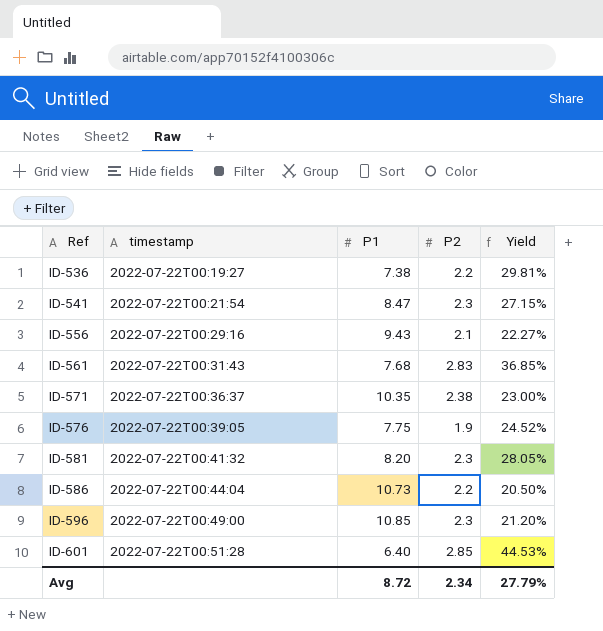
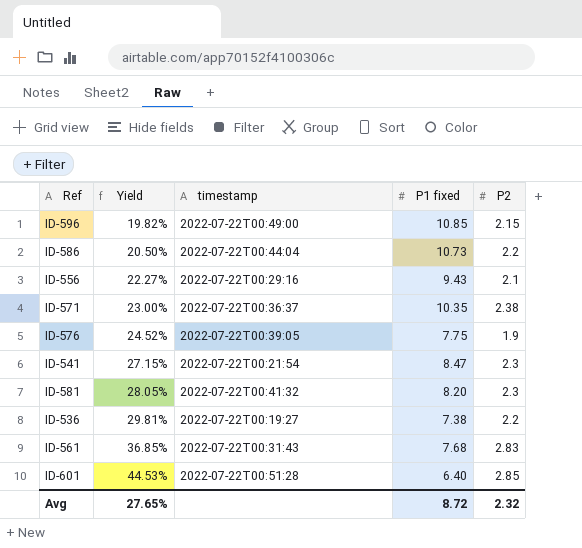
row order: Ref ascending -> Yield ascending
column Yield | position: 5 -> 2
column name: P1 -> P1 fixed
ID-596 | Yield: 21.20% -> 19.82%
ID-596 | P2: 2.3 -> 2.15
Avg | Yield: 27.79% -> 27.65%
Avg | P2: 2.34 -> 2.32

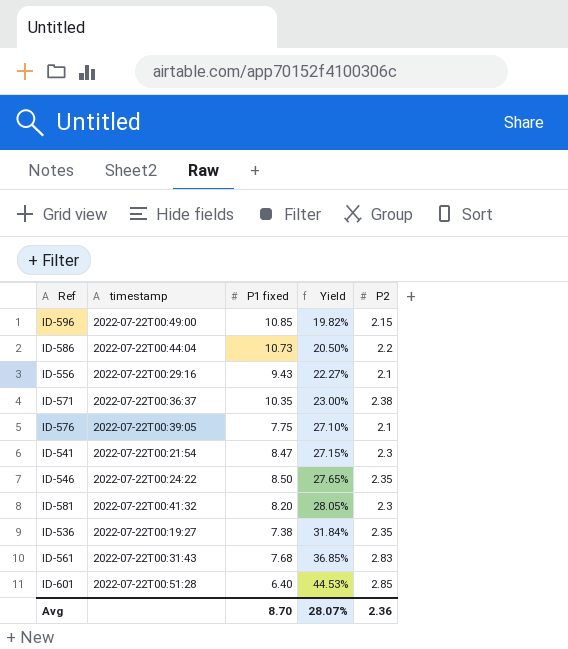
column Yield | position: 2 -> 4
ID-576 | Yield: 24.52% -> 27.10%
ID-576 | P2: 1.9 -> 2.1
row ID-546: none -> 2022-07-22T00:24:22 | 8.50 | 27.65% | 2.35
ID-536 | Yield: 29.81% -> 31.84%
ID-536 | P2: 2.2 -> 2.35
Avg | P1 fixed: 8.72 -> 8.70
Avg | Yield: 27.65% -> 28.07%
Avg | P2: 2.32 -> 2.36

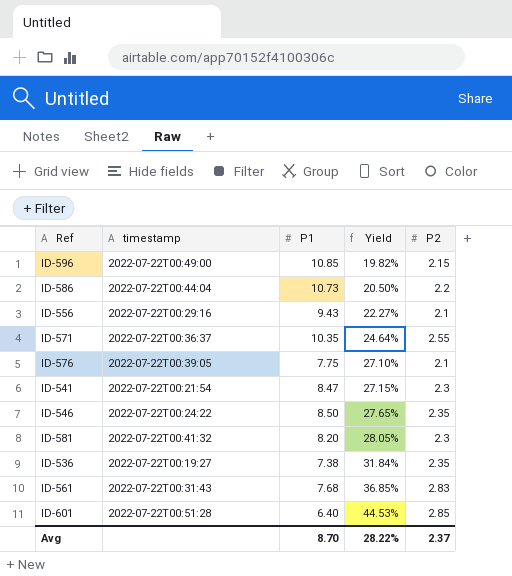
column name: P1 fixed -> P1
ID-571 | Yield: 23.00% -> 24.64%
ID-571 | P2: 2.38 -> 2.55
Avg | Yield: 28.07% -> 28.22%
Avg | P2: 2.36 -> 2.37

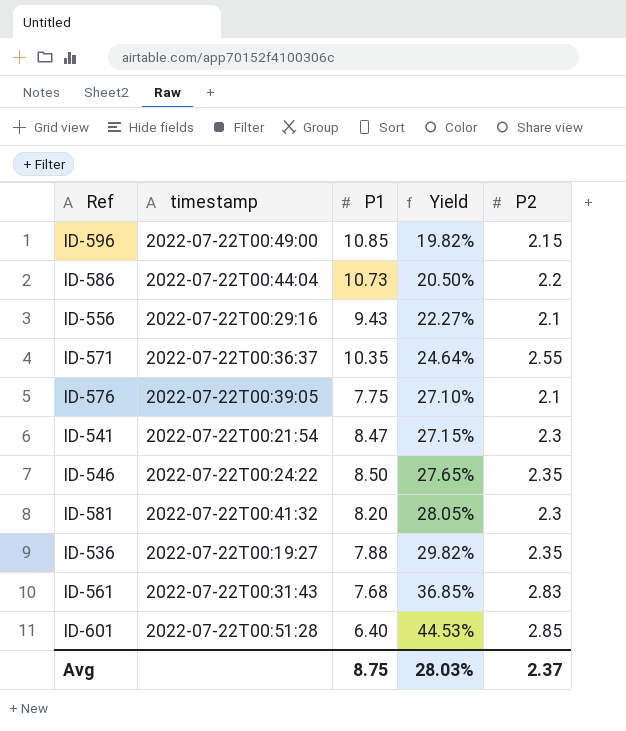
ID-536 | P1: 7.38 -> 7.88
ID-536 | Yield: 31.84% -> 29.82%
Avg | P1: 8.70 -> 8.75
Avg | Yield: 28.22% -> 28.03%

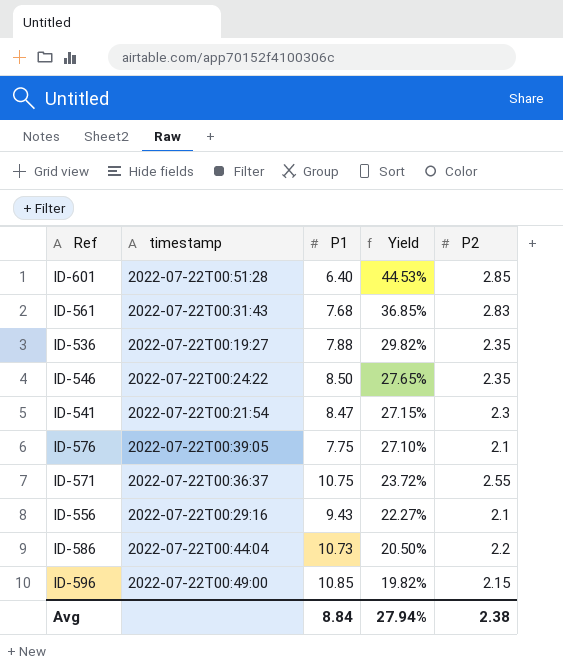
row order: Yield ascending -> Yield descending
row ID-581: 2022-07-22T00:41:32 | 8.20 | 28.05% | 2.3 -> none
ID-571 | P1: 10.35 -> 10.75
ID-571 | Yield: 24.64% -> 23.72%
Avg | P1: 8.75 -> 8.84
Avg | Yield: 28.03% -> 27.94%
Avg | P2: 2.37 -> 2.38

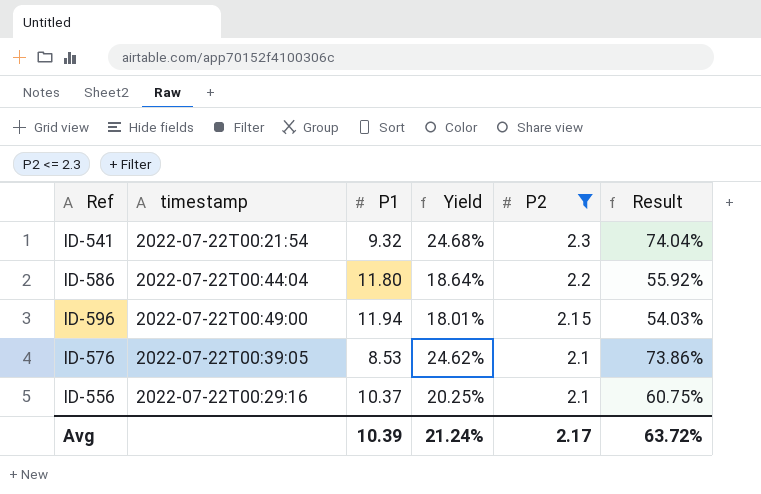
filter: none -> P2 <= 2.3
row order: Yield descending -> P2 descending
column Result | formula: none -> [Yield] * 3
ID-541 | P1: 8.47 -> 9.32
ID-541 | Yield: 27.15% -> 24.68%
ID-586 | P1: 10.73 -> 11.80
ID-586 | Yield: 20.50% -> 18.64%
ID-596 | P1: 10.85 -> 11.94
ID-596 | Yield: 19.82% -> 18.01%
ID-576 | P1: 7.75 -> 8.53
ID-576 | Yield: 27.10% -> 24.62%
ID-556 | P1: 9.43 -> 10.37
ID-556 | Yield: 22.27% -> 20.25%
Avg | P1: 8.84 -> 10.39
Avg | Yield: 27.94% -> 21.24%
Avg | P2: 2.38 -> 2.17

